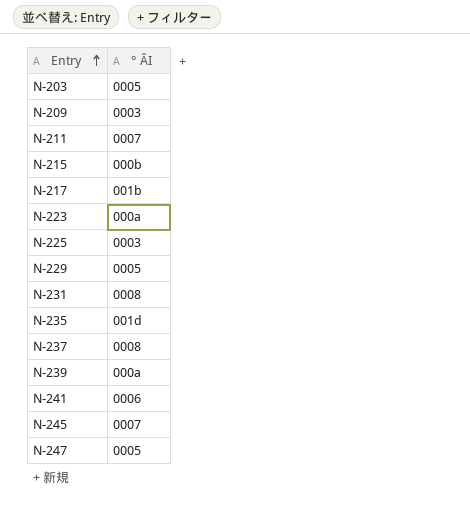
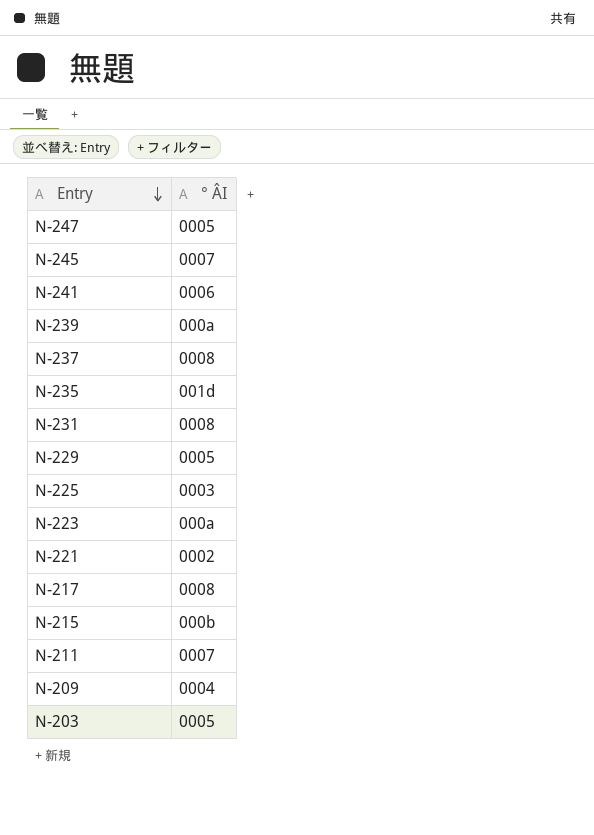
row order: Entry ascending -> Entry descending
row N-221: none -> 0002
N-217 | ° ÂI: 001b -> 0008
N-209 | ° ÂI: 0003 -> 0004

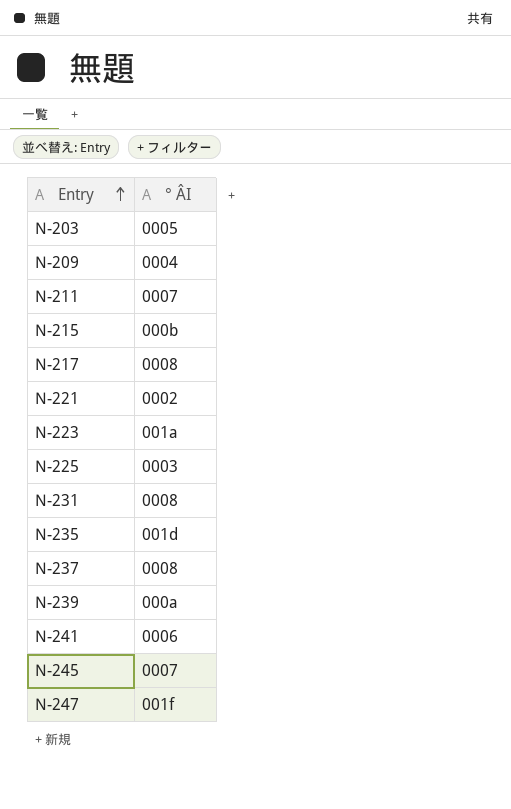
row order: Entry descending -> Entry ascending
row N-229: 0005 -> none
N-223 | ° ÂI: 000a -> 001a
N-247 | ° ÂI: 0005 -> 001f

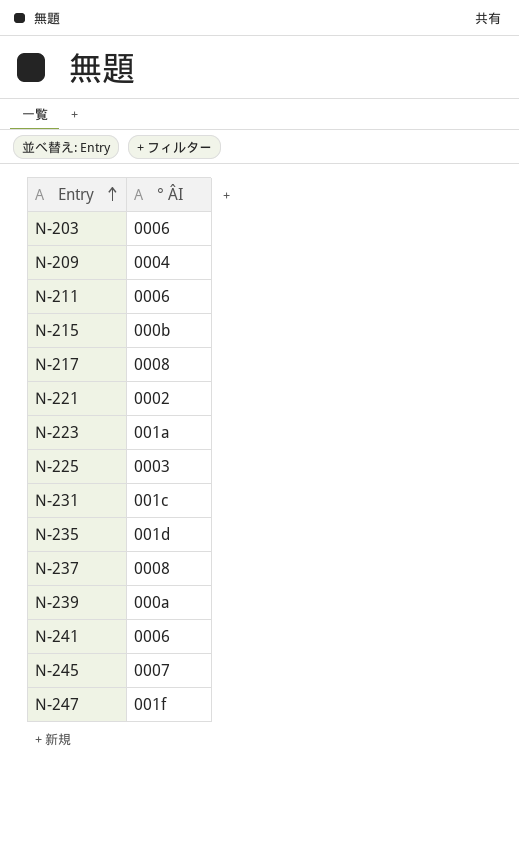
N-203 | ° ÂI: 0005 -> 0006
N-211 | ° ÂI: 0007 -> 0006
N-231 | ° ÂI: 0008 -> 001c

